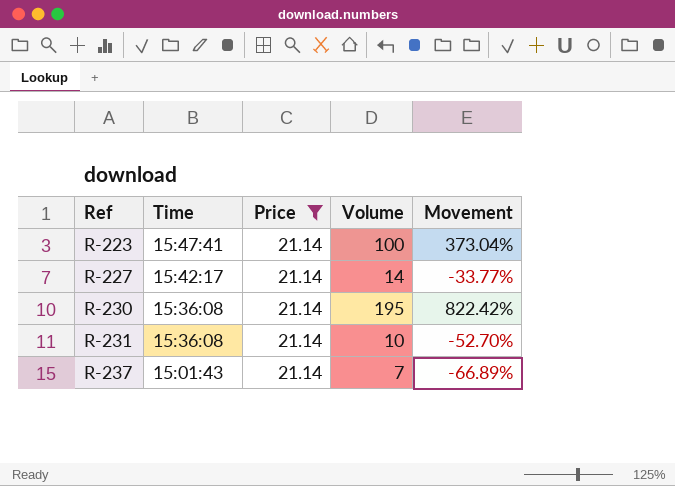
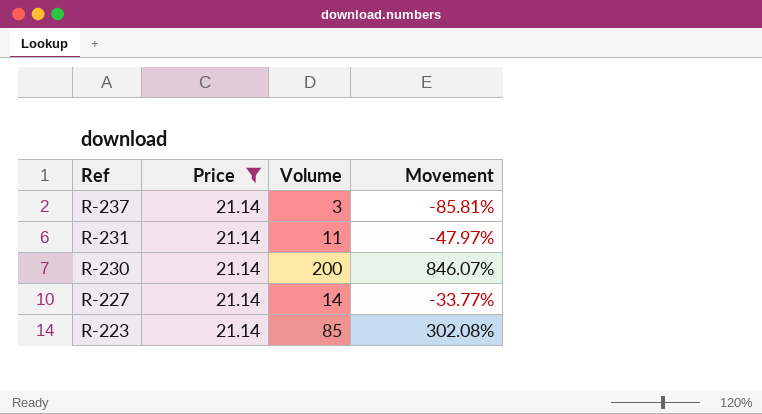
row order: Ref ascending -> Ref descending
column Time | position: 2 -> none
R-237 | Volume: 7 -> 3
R-237 | Movement: -66.89% -> -85.81%
R-231 | Volume: 10 -> 11
R-231 | Movement: -52.70% -> -47.97%
R-230 | Volume: 195 -> 200
R-230 | Movement: 822.42% -> 846.07%
R-223 | Volume: 100 -> 85
R-223 | Movement: 373.04% -> 302.08%

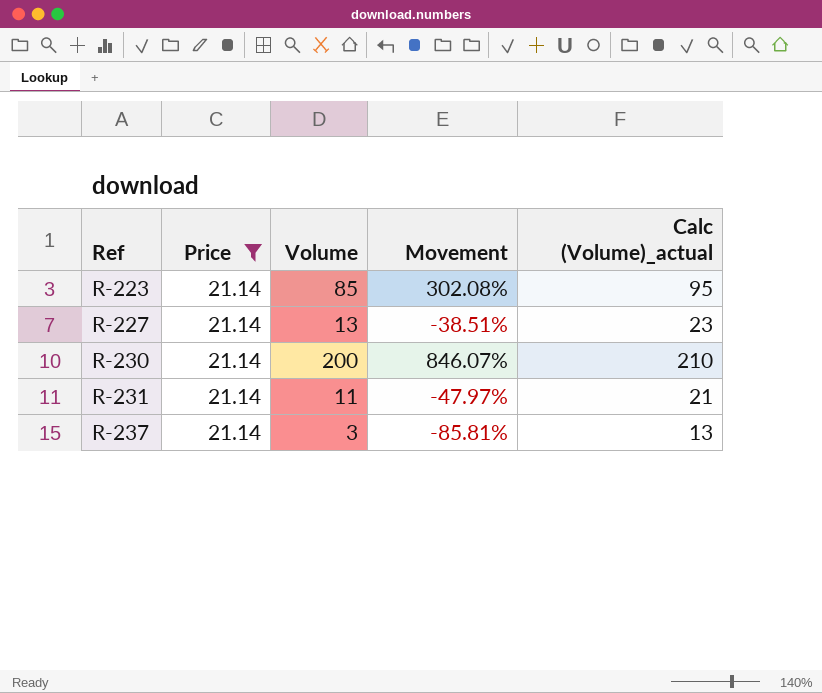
row order: Ref descending -> Ref ascending
column Calc (Volume)_actual | formula: none -> [Volume] + 10
R-227 | Volume: 14 -> 13
R-227 | Movement: -33.77% -> -38.51%

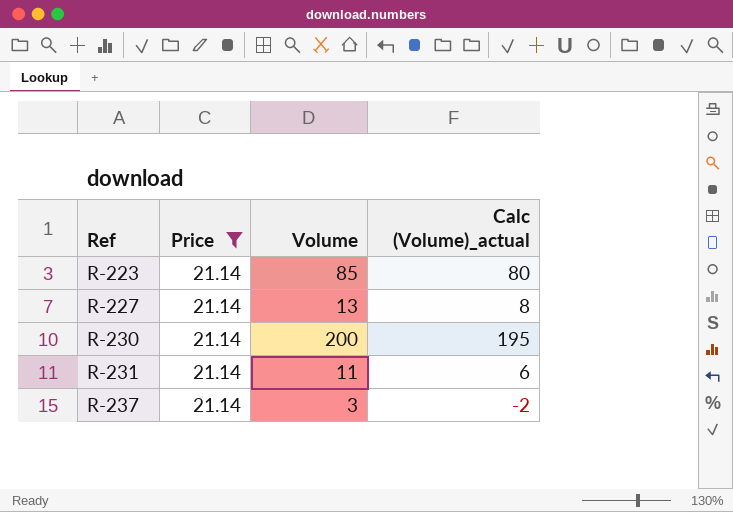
column Movement | formula: ([Volume] - [Price]) / [Price] -> none
column Calc (Volume)_actual | formula: [Volume] + 10 -> [Volume] - 5

